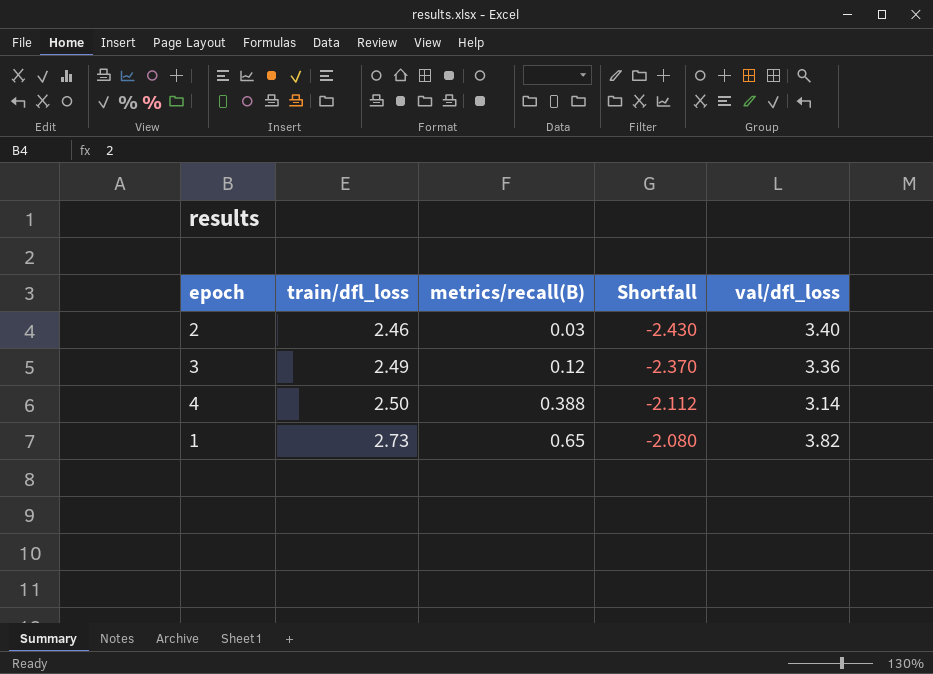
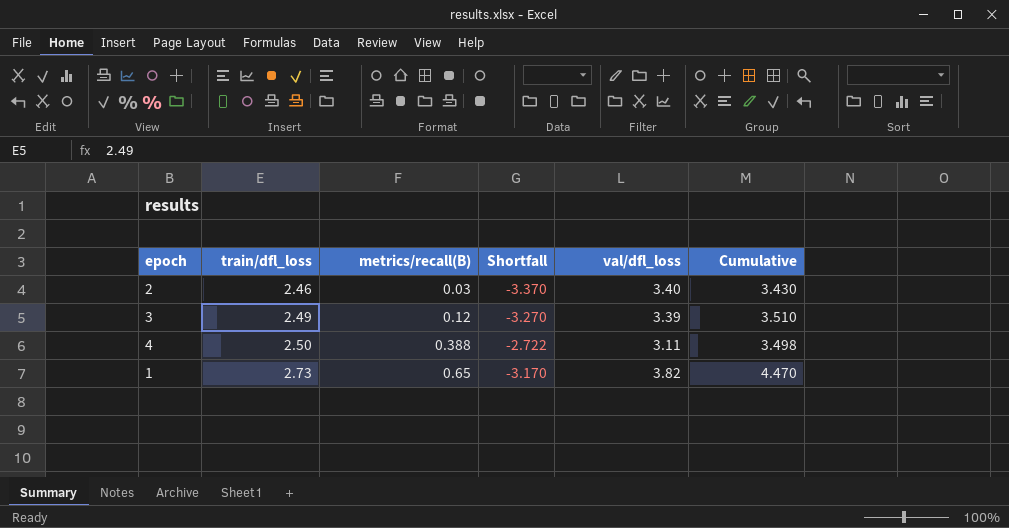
column Shortfall | formula: [metrics/recall(B)] - [train/dfl_loss] -> [metrics/recall(B)] - [val/dfl_loss]
column Cumulative | formula: none -> [metrics/recall(B)] + [val/dfl_loss]
3 | val/dfl_loss: 3.36 -> 3.39
4 | val/dfl_loss: 3.14 -> 3.11

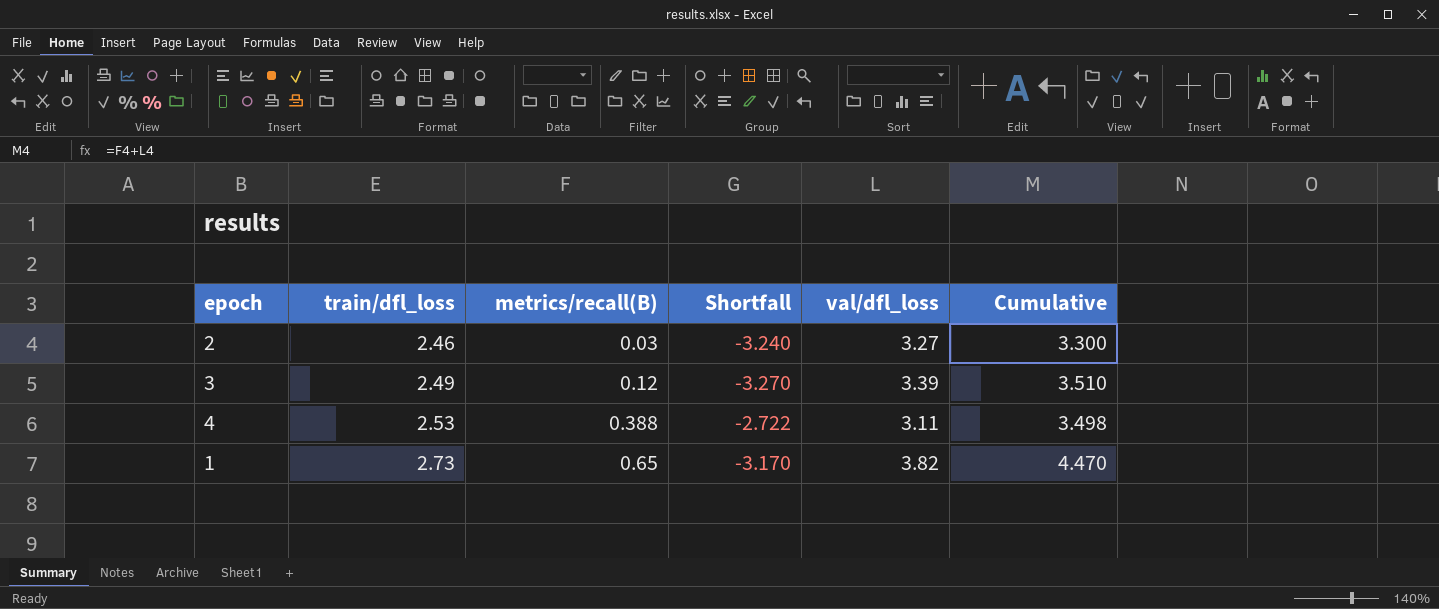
2 | Shortfall: -3.370 -> -3.240
2 | val/dfl_loss: 3.40 -> 3.27
2 | Cumulative: 3.430 -> 3.300
4 | train/dfl_loss: 2.50 -> 2.53

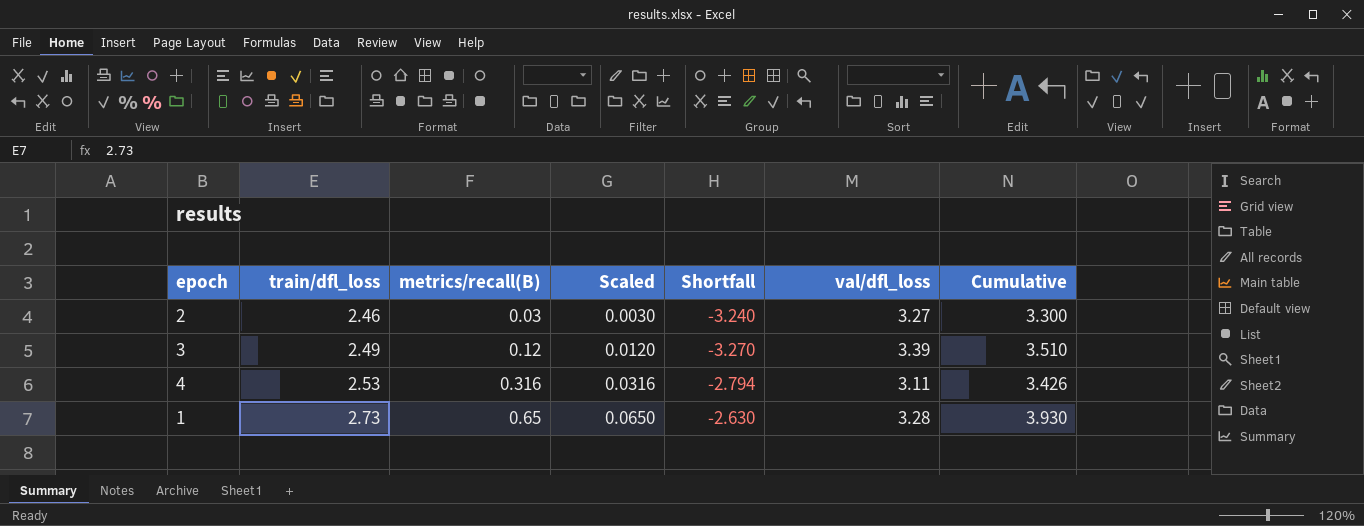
column Scaled | formula: none -> [metrics/recall(B)] * 0.1
4 | metrics/recall(B): 0.388 -> 0.316
4 | Shortfall: -2.722 -> -2.794
4 | Cumulative: 3.498 -> 3.426
1 | Shortfall: -3.170 -> -2.630
1 | val/dfl_loss: 3.82 -> 3.28
1 | Cumulative: 4.470 -> 3.930

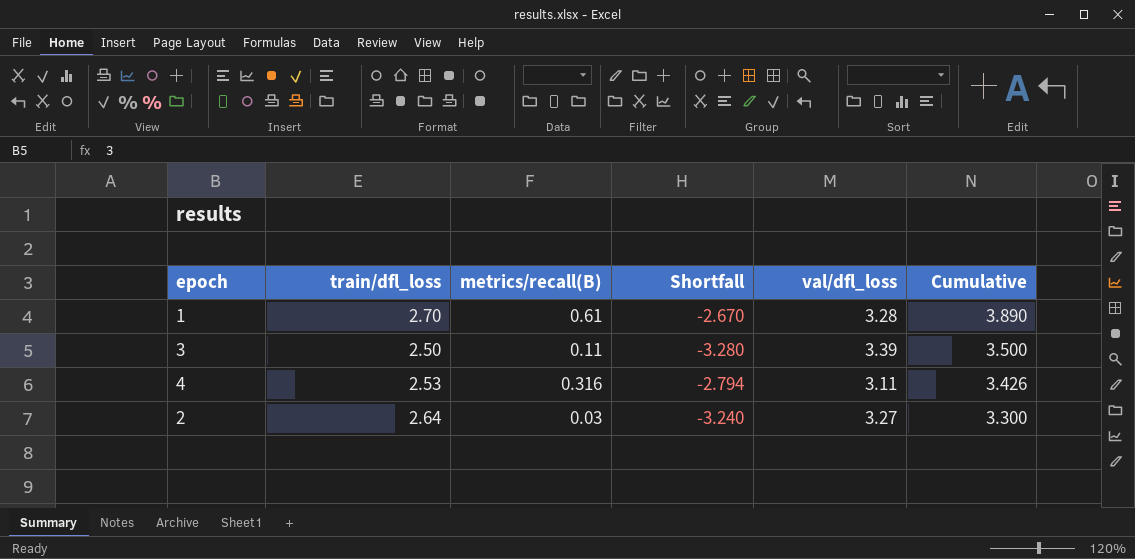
row order: train/dfl_loss ascending -> Cumulative descending
column Scaled | formula: [metrics/recall(B)] * 0.1 -> none
1 | train/dfl_loss: 2.73 -> 2.70
1 | metrics/recall(B): 0.65 -> 0.61
1 | Shortfall: -2.630 -> -2.670
1 | Cumulative: 3.930 -> 3.890
3 | train/dfl_loss: 2.49 -> 2.50
3 | metrics/recall(B): 0.12 -> 0.11
3 | Shortfall: -3.270 -> -3.280
3 | Cumulative: 3.510 -> 3.500
2 | train/dfl_loss: 2.46 -> 2.64

